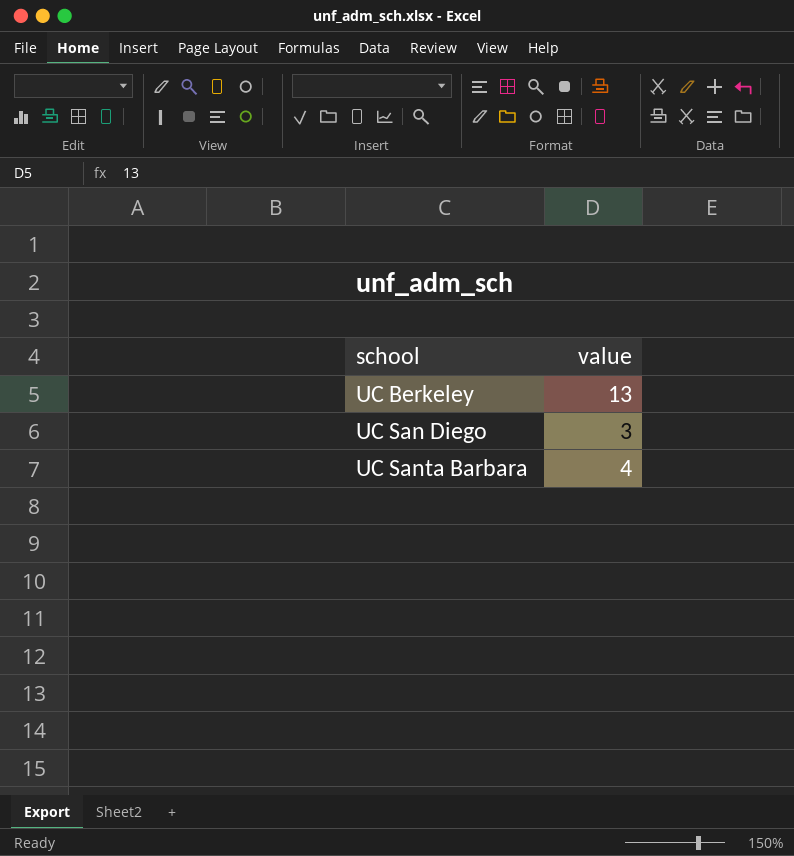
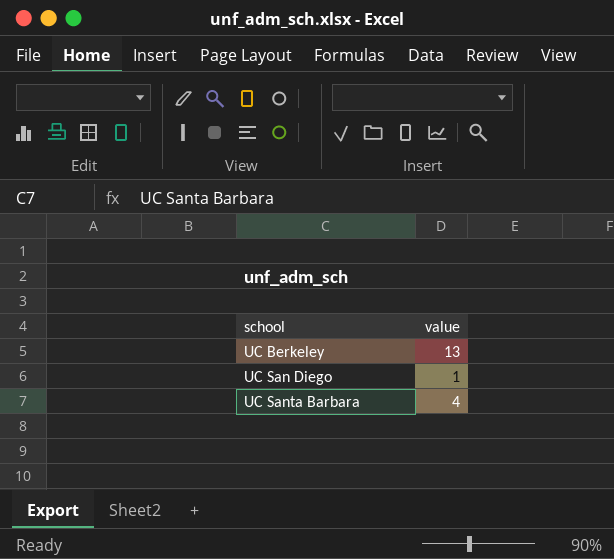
UC San Diego | value: 3 -> 1

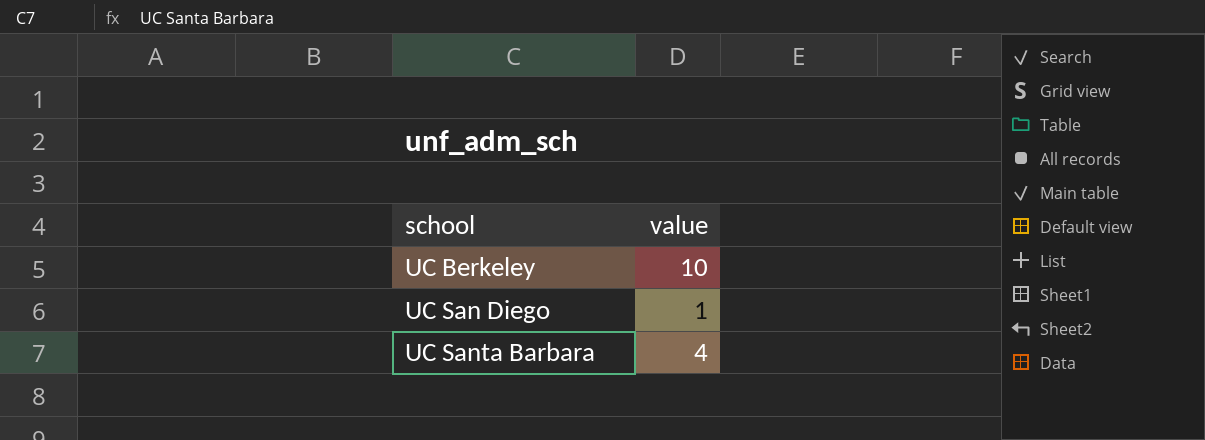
UC Berkeley | value: 13 -> 10

